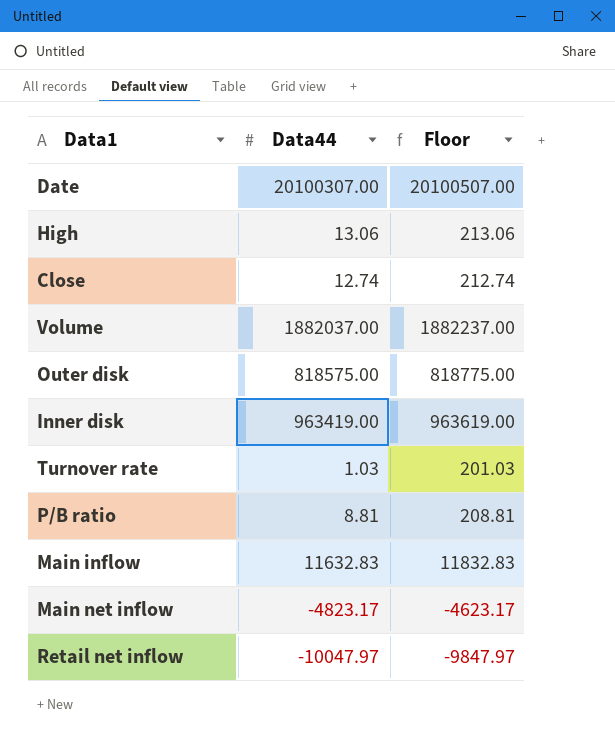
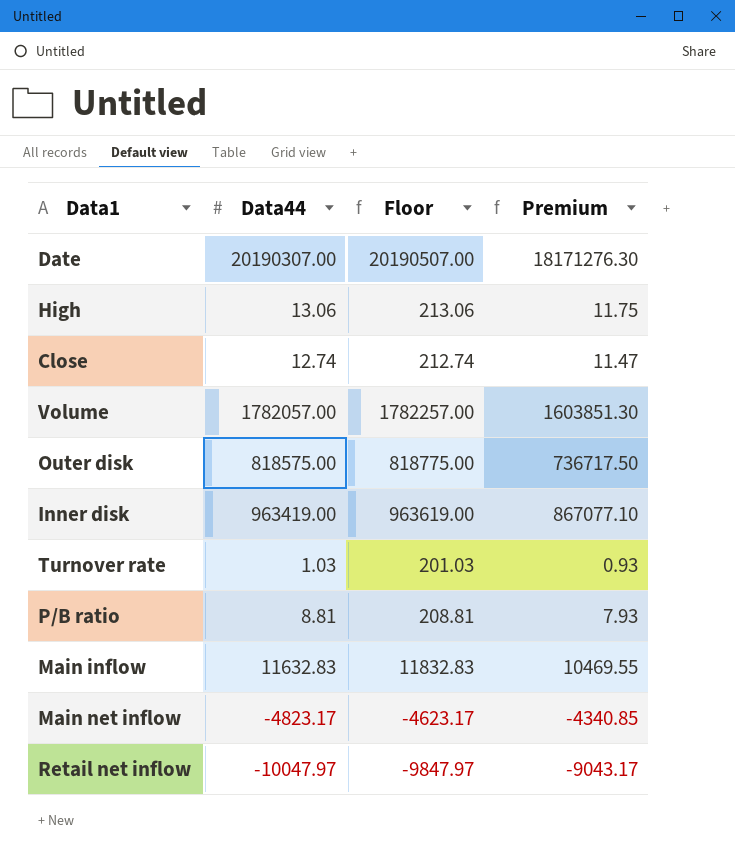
column Premium | formula: none -> [Data44] * 0.9
Date | Data44: 20100307.00 -> 20190307.00
Date | Floor: 20100507.00 -> 20190507.00
Volume | Data44: 1882037.00 -> 1782057.00
Volume | Floor: 1882237.00 -> 1782257.00

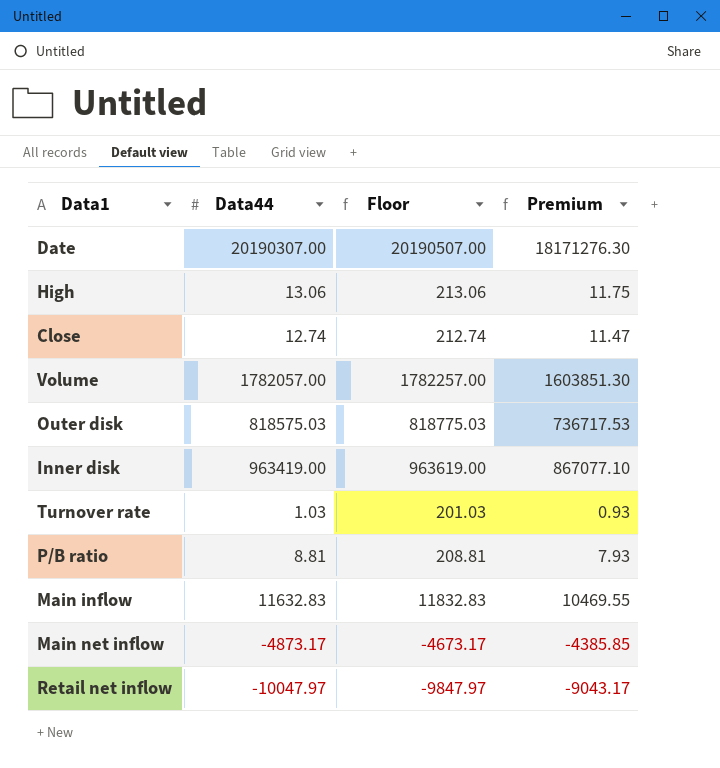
Outer disk | Data44: 818575.00 -> 818575.03
Outer disk | Floor: 818775.00 -> 818775.03
Outer disk | Premium: 736717.50 -> 736717.53
Main net inflow | Data44: -4823.17 -> -4873.17
Main net inflow | Floor: -4623.17 -> -4673.17
Main net inflow | Premium: -4340.85 -> -4385.85

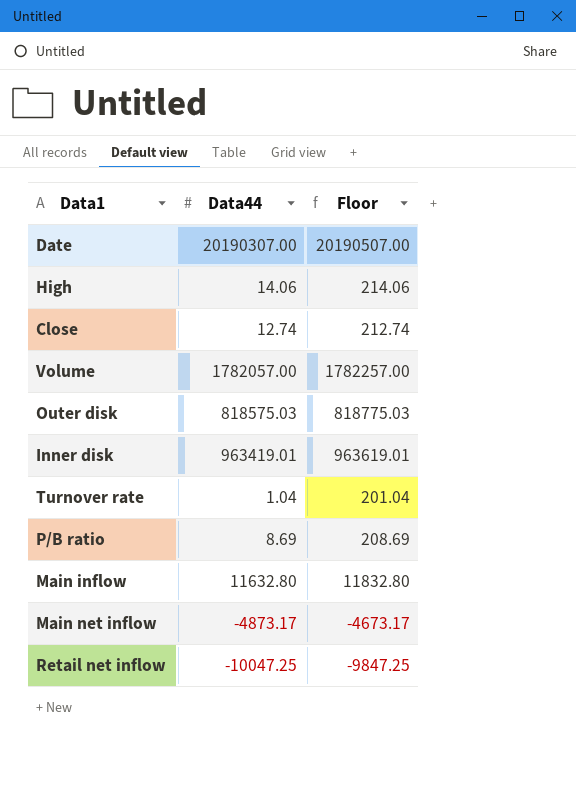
column Premium | formula: [Data44] * 0.9 -> none
High | Data44: 13.06 -> 14.06
High | Floor: 213.06 -> 214.06
Inner disk | Data44: 963419.00 -> 963419.01
Inner disk | Floor: 963619.00 -> 963619.01
Turnover rate | Data44: 1.03 -> 1.04
Turnover rate | Floor: 201.03 -> 201.04
P/B ratio | Data44: 8.81 -> 8.69
P/B ratio | Floor: 208.81 -> 208.69
Main inflow | Data44: 11632.83 -> 11632.80
Main inflow | Floor: 11832.83 -> 11832.80
Retail net inflow | Data44: -10047.97 -> -10047.25
Retail net inflow | Floor: -9847.97 -> -9847.25

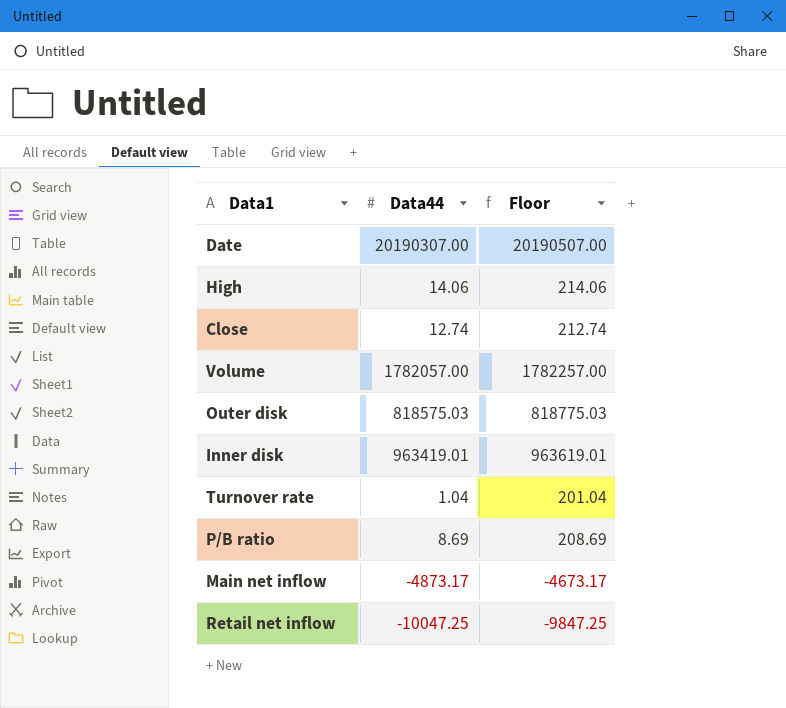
row Main inflow: 11632.80 | 11832.80 -> none

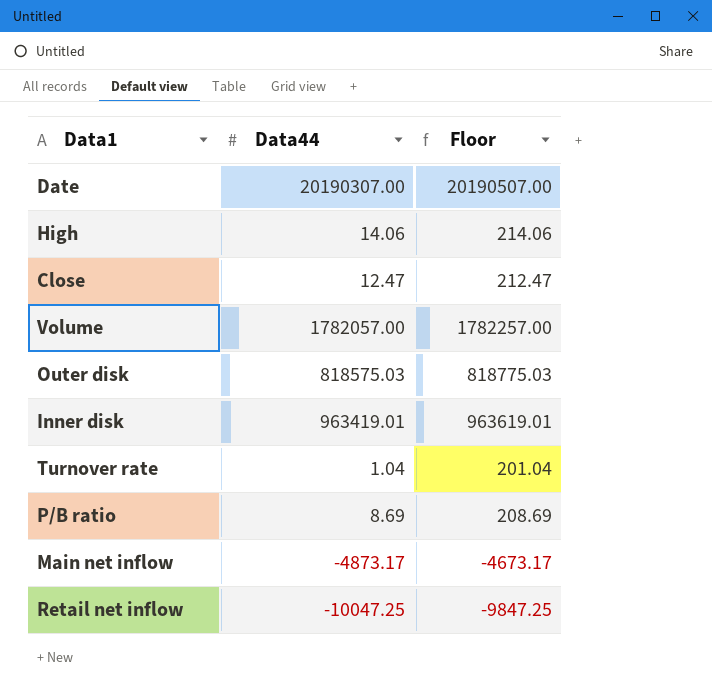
Close | Data44: 12.74 -> 12.47
Close | Floor: 212.74 -> 212.47

